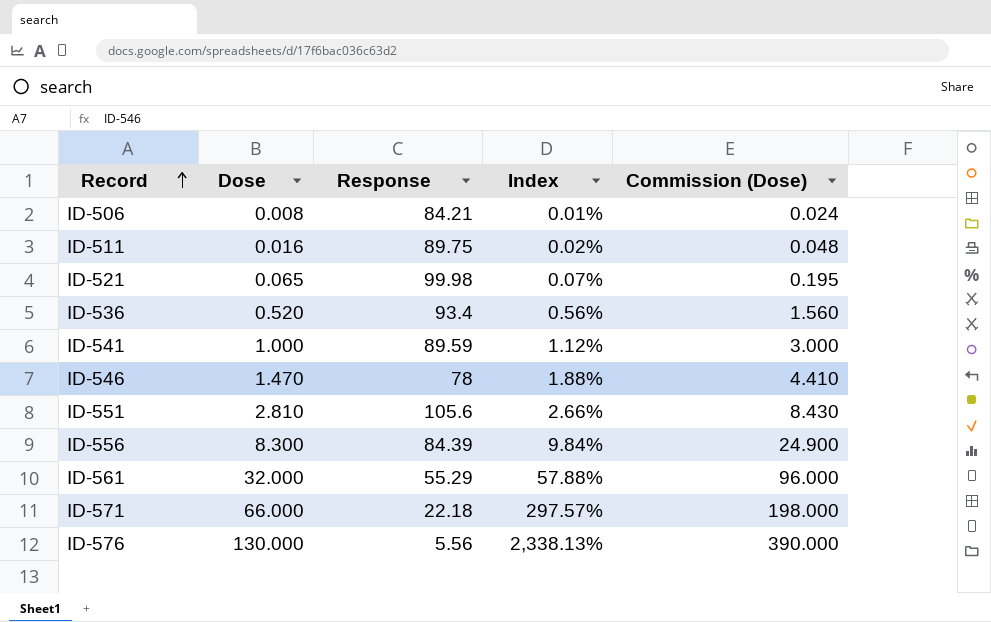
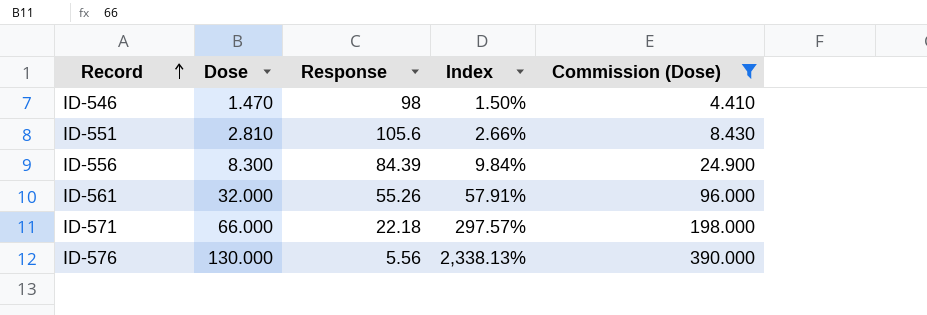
filter: none -> Commission (Dose) >= 4.410
ID-546 | Response: 78 -> 98
ID-546 | Index: 1.88% -> 1.50%
ID-561 | Response: 55.29 -> 55.26
ID-561 | Index: 57.88% -> 57.91%

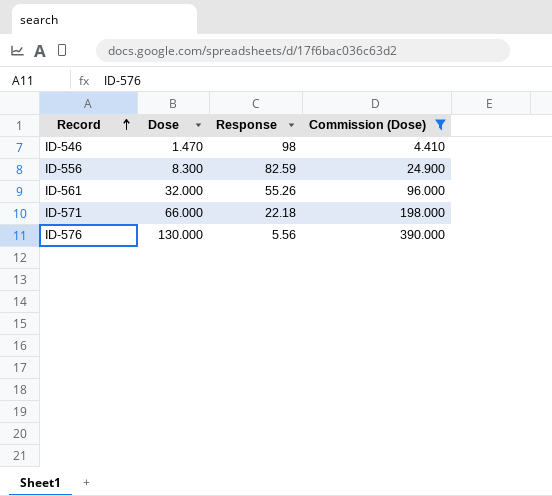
column Index | formula: [Dose] / [Response] -> none
row ID-551: 2.810 | 105.6 | 2.66% | 8.430 -> none
ID-556 | Response: 84.39 -> 82.59

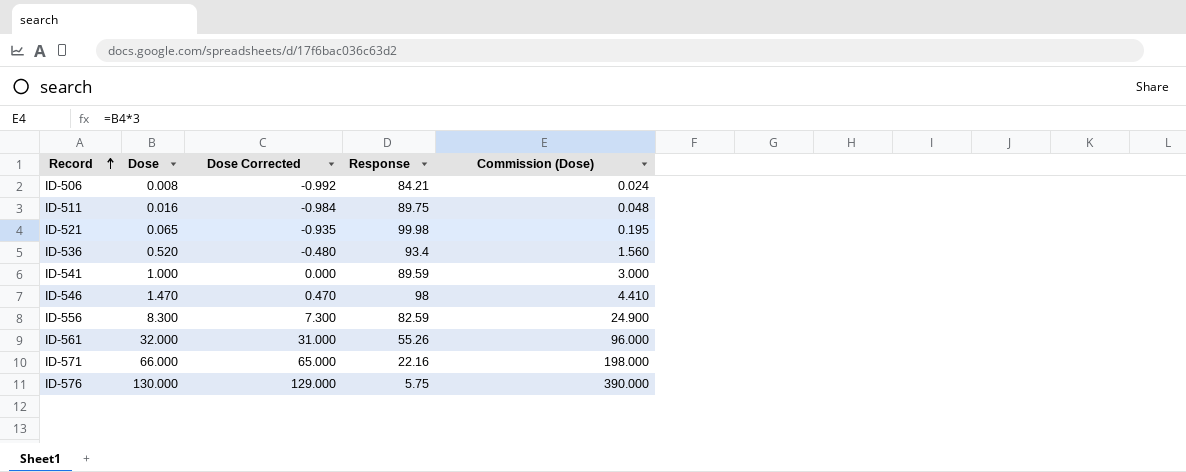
filter: Commission (Dose) >= 4.410 -> none
column Dose Corrected | formula: none -> [Dose] - 1
ID-571 | Response: 22.18 -> 22.16
ID-576 | Response: 5.56 -> 5.75

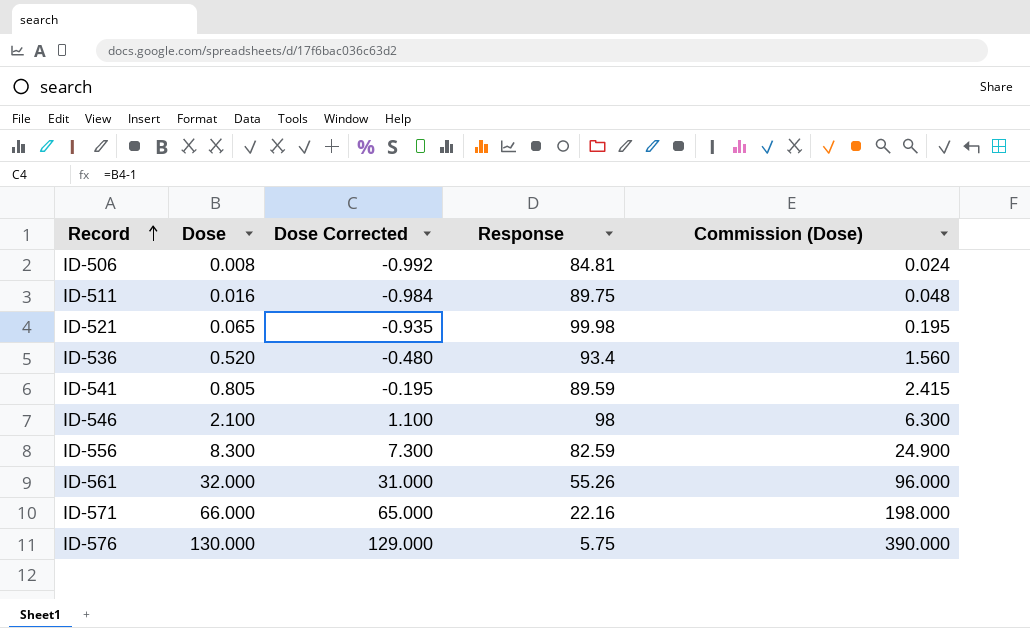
ID-506 | Response: 84.21 -> 84.81
ID-541 | Dose: 1.000 -> 0.805
ID-541 | Dose Corrected: 0.000 -> -0.195
ID-541 | Commission (Dose): 3.000 -> 2.415
ID-546 | Dose: 1.470 -> 2.100
ID-546 | Dose Corrected: 0.470 -> 1.100
ID-546 | Commission (Dose): 4.410 -> 6.300

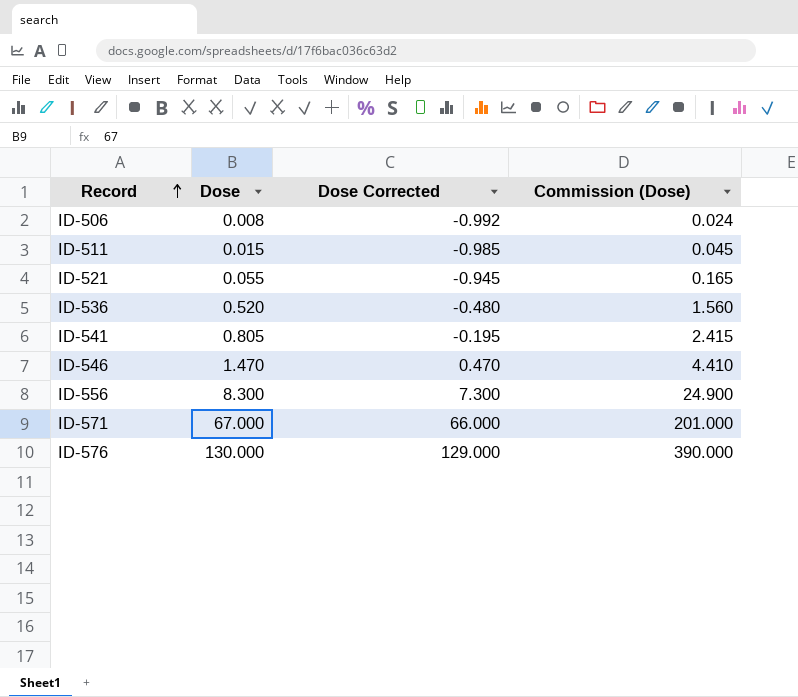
column Response | position: 4 -> none
row ID-561: 32.000 | 31.000 | 55.26 | 96.000 -> none
ID-511 | Dose: 0.016 -> 0.015
ID-511 | Dose Corrected: -0.984 -> -0.985
ID-511 | Commission (Dose): 0.048 -> 0.045
ID-521 | Dose: 0.065 -> 0.055
ID-521 | Dose Corrected: -0.935 -> -0.945
ID-521 | Commission (Dose): 0.195 -> 0.165
ID-546 | Dose: 2.100 -> 1.470
ID-546 | Dose Corrected: 1.100 -> 0.470
ID-546 | Commission (Dose): 6.300 -> 4.410
ID-571 | Dose: 66.000 -> 67.000
ID-571 | Dose Corrected: 65.000 -> 66.000
ID-571 | Commission (Dose): 198.000 -> 201.000

